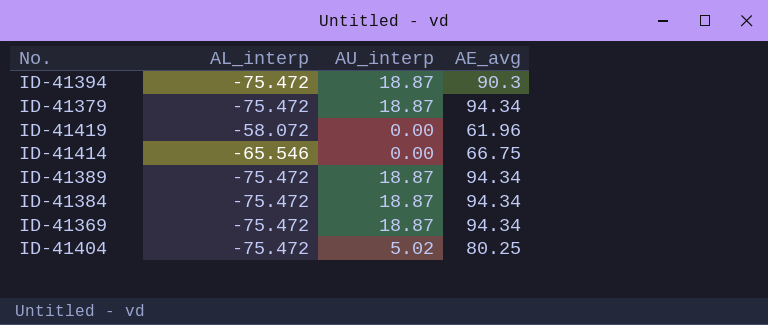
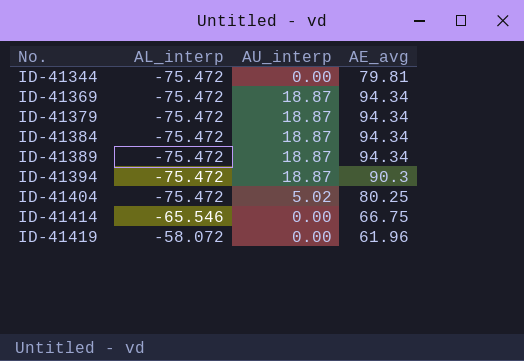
row order: none -> No. ascending
row ID-41344: none -> -75.472 | 0.00 | 79.81

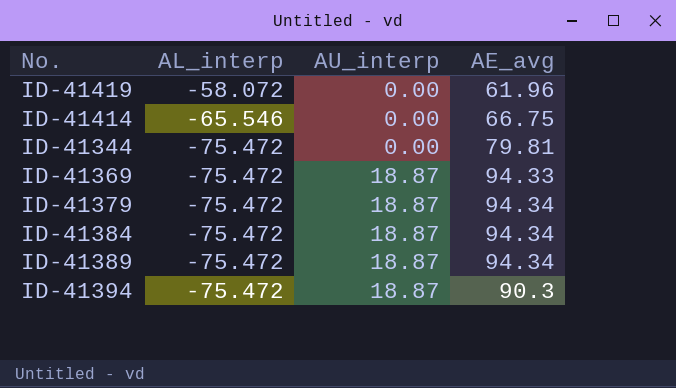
row order: No. ascending -> AL_interp descending
row ID-41404: -75.472 | 5.02 | 80.25 -> none
ID-41369 | AE_avg: 94.34 -> 94.33

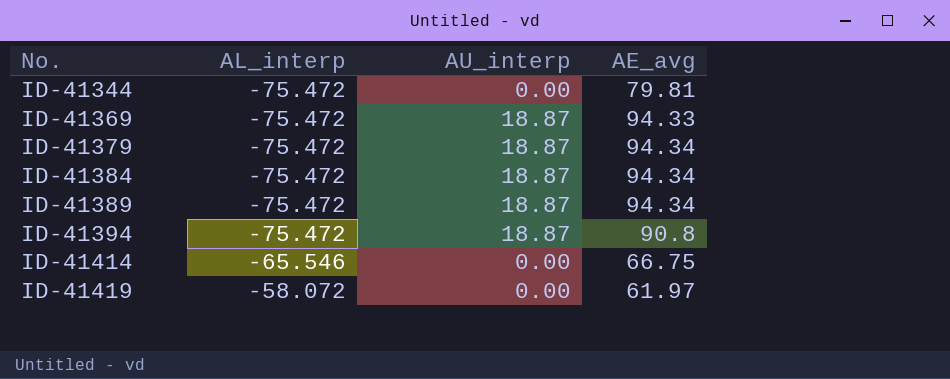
row order: AL_interp descending -> No. ascending
ID-41394 | AE_avg: 90.3 -> 90.8
ID-41419 | AE_avg: 61.96 -> 61.97

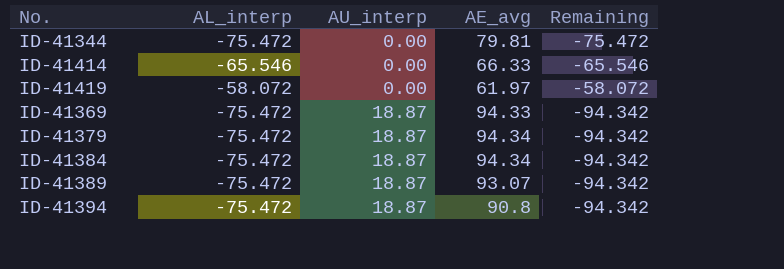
row order: No. ascending -> AU_interp ascending
column Remaining | formula: none -> [AL_interp] - [AU_interp]
ID-41414 | AE_avg: 66.75 -> 66.33
ID-41389 | AE_avg: 94.34 -> 93.07

